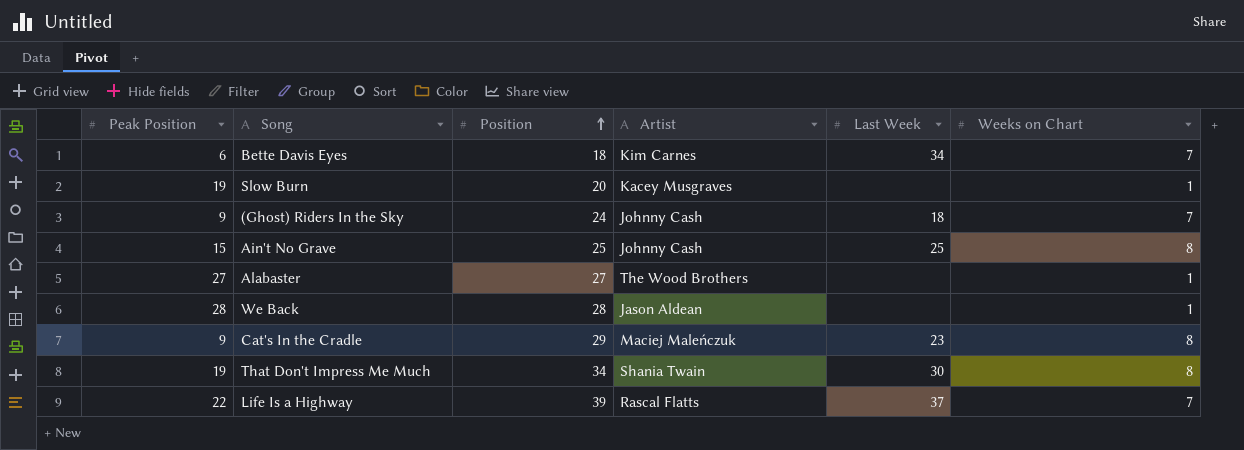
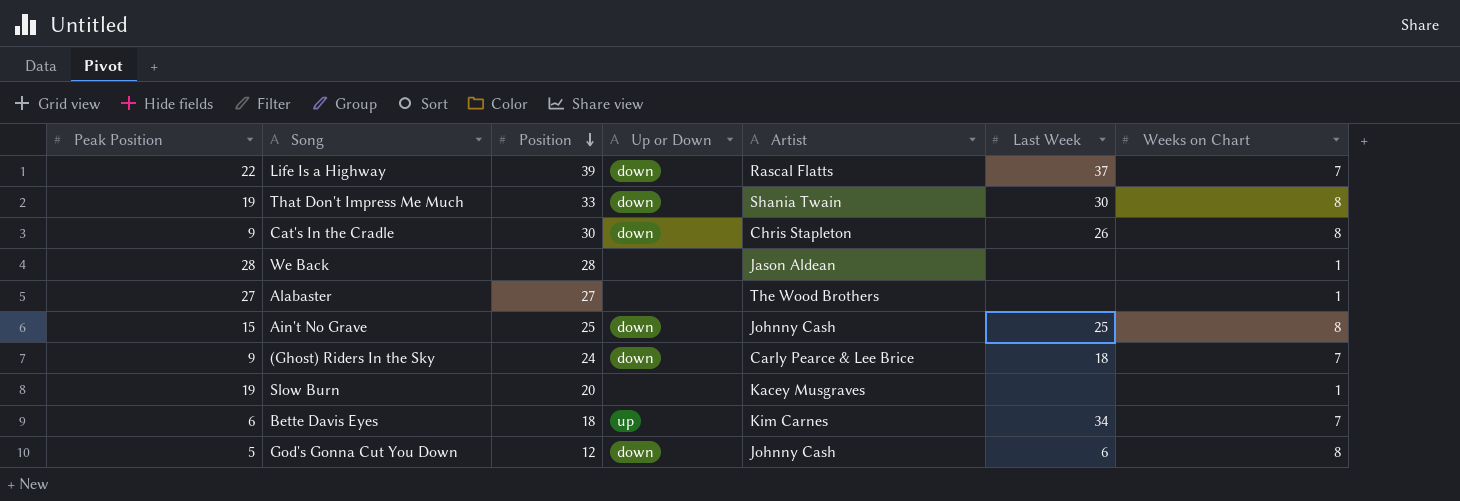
row order: Position ascending -> Position descending
column Up or Down | position: none -> 4
That Don't Impress Me Much | Position: 34 -> 33
Cat's In the Cradle | Position: 29 -> 30
Cat's In the Cradle | Artist: Maciej Maleńczuk -> Chris Stapleton
Cat's In the Cradle | Last Week: 23 -> 26
(Ghost) Riders In the Sky | Artist: Johnny Cash -> Carly Pearce & Lee Brice
row God's Gonna Cut You Down: none -> 5 | 12 | down | Johnny Cash | 6 | 8

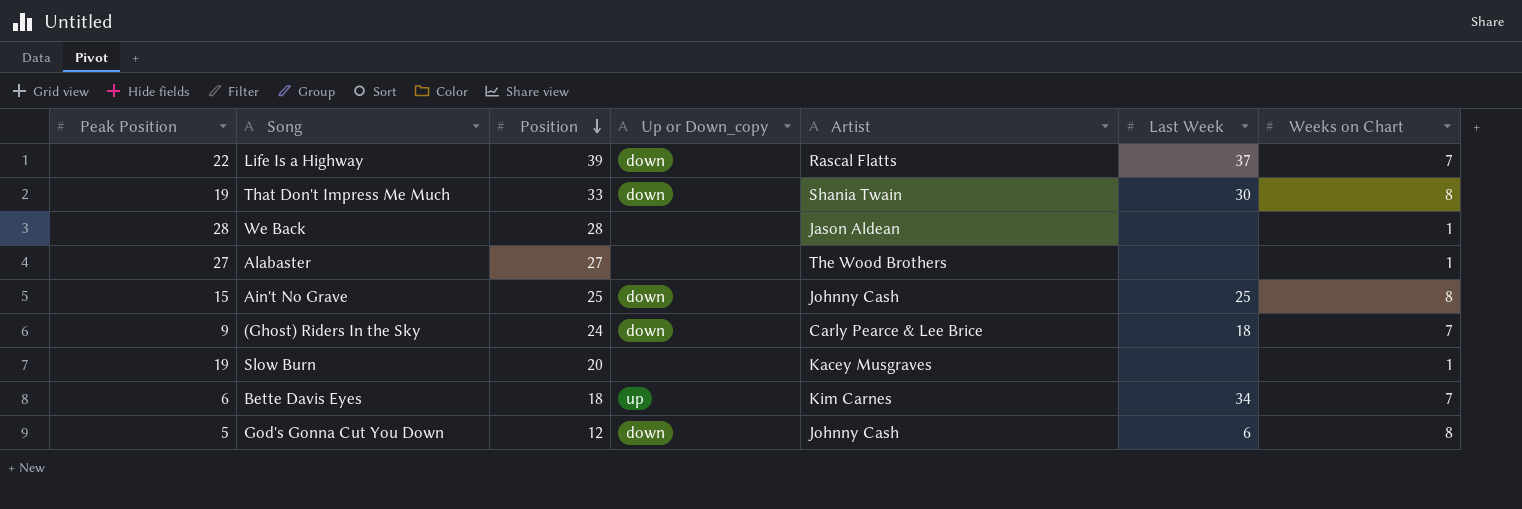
column name: Up or Down -> Up or Down_copy
row Cat's In the Cradle: 9 | 30 | down | Chris Stapleton | 26 | 8 -> none

